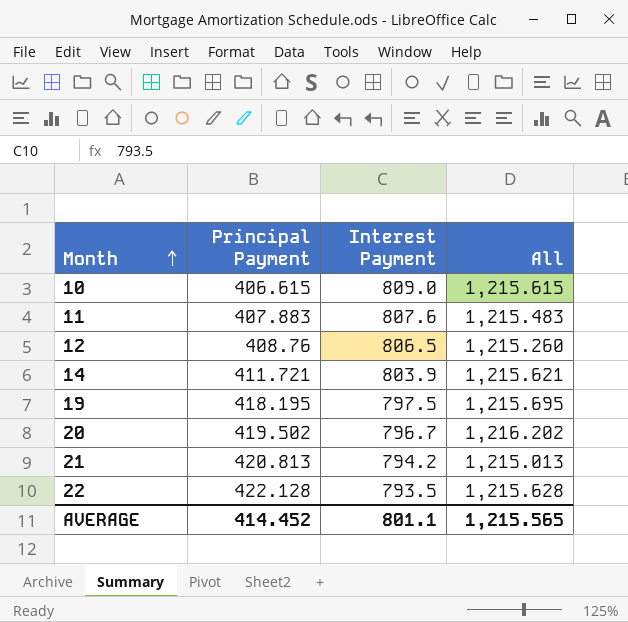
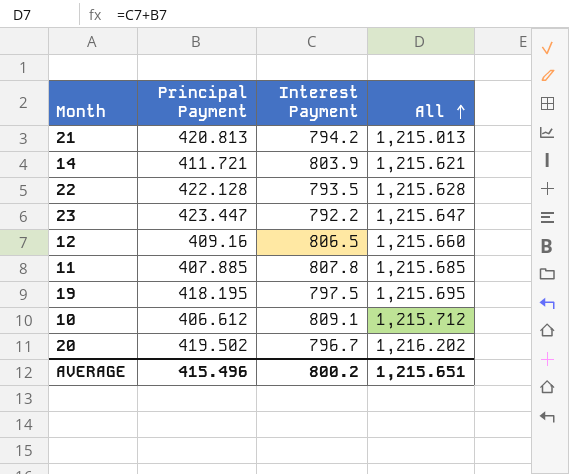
row order: Month ascending -> All ascending
row 23: none -> 423.447 | 792.2 | 1,215.647
12 | Principal Payment: 408.76 -> 409.16
12 | All: 1,215.260 -> 1,215.660
11 | Principal Payment: 407.883 -> 407.885
11 | Interest Payment: 807.6 -> 807.8
11 | All: 1,215.483 -> 1,215.685
10 | Principal Payment: 406.615 -> 406.612
10 | Interest Payment: 809.0 -> 809.1
10 | All: 1,215.615 -> 1,215.712
AVERAGE | Principal Payment: 414.452 -> 415.496
AVERAGE | Interest Payment: 801.1 -> 800.2
AVERAGE | All: 1,215.565 -> 1,215.651

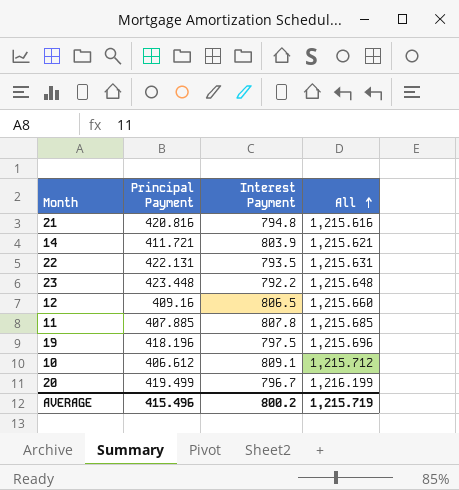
21 | Principal Payment: 420.813 -> 420.816
21 | Interest Payment: 794.2 -> 794.8
21 | All: 1,215.013 -> 1,215.616
22 | Principal Payment: 422.128 -> 422.131
22 | All: 1,215.628 -> 1,215.631
23 | Principal Payment: 423.447 -> 423.448
23 | All: 1,215.647 -> 1,215.648
19 | Principal Payment: 418.195 -> 418.196
19 | All: 1,215.695 -> 1,215.696
20 | Principal Payment: 419.502 -> 419.499
20 | All: 1,216.202 -> 1,216.199
AVERAGE | All: 1,215.651 -> 1,215.719

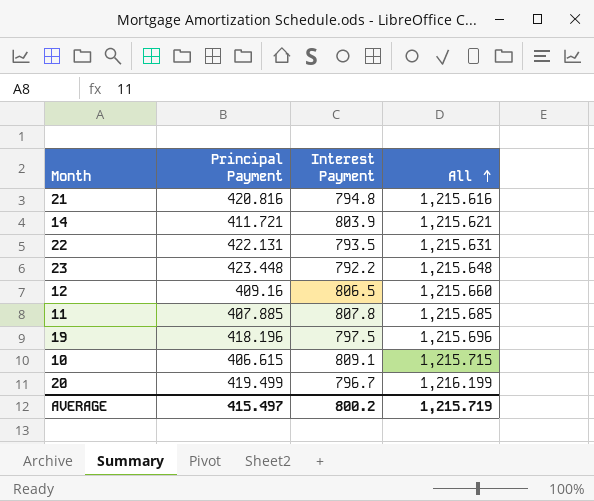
10 | Principal Payment: 406.612 -> 406.615
10 | All: 1,215.712 -> 1,215.715
AVERAGE | Principal Payment: 415.496 -> 415.497

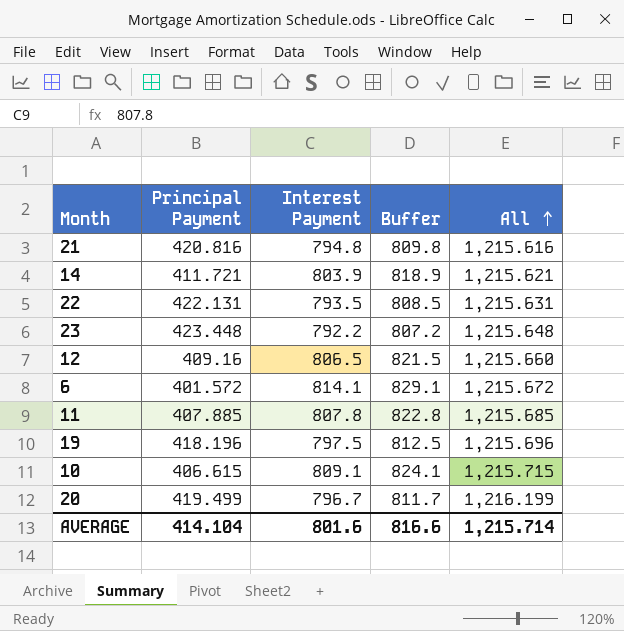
column Buffer | formula: none -> [Interest Payment] + 15
row 6: none -> 401.572 | 814.1 | 829.1 | 1,215.672
AVERAGE | Principal Payment: 415.497 -> 414.104
AVERAGE | Interest Payment: 800.2 -> 801.6
AVERAGE | All: 1,215.719 -> 1,215.714

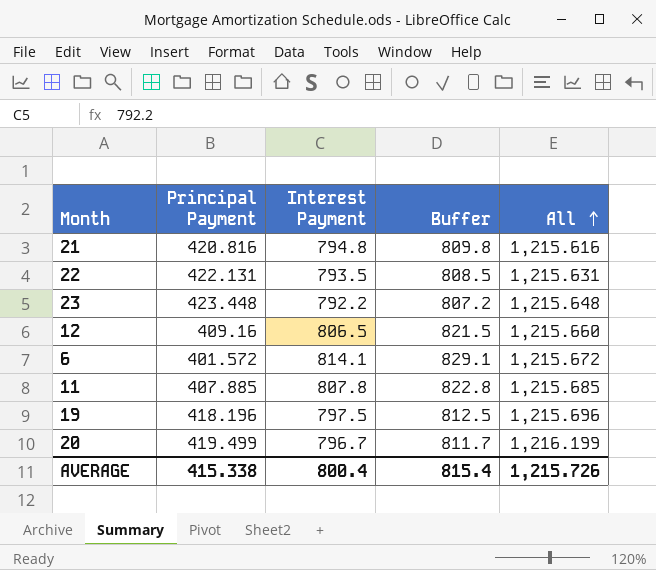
row 14: 411.721 | 803.9 | 818.9 | 1,215.621 -> none
row 10: 406.615 | 809.1 | 824.1 | 1,215.715 -> none
AVERAGE | Principal Payment: 414.104 -> 415.338
AVERAGE | Interest Payment: 801.6 -> 800.4
AVERAGE | Buffer: 816.6 -> 815.4
AVERAGE | All: 1,215.714 -> 1,215.726

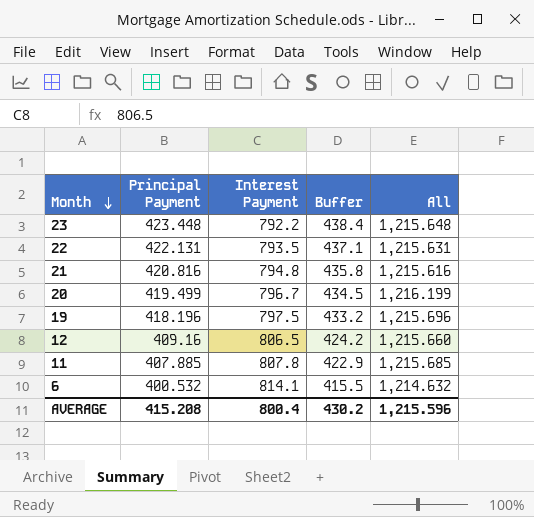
row order: All ascending -> Month descending
column Buffer | formula: [Interest Payment] + 15 -> [Principal Payment] + 15
6 | Principal Payment: 401.572 -> 400.532
6 | All: 1,215.672 -> 1,214.632
AVERAGE | Principal Payment: 415.338 -> 415.208
AVERAGE | Buffer: 815.4 -> 430.2
AVERAGE | All: 1,215.726 -> 1,215.596

